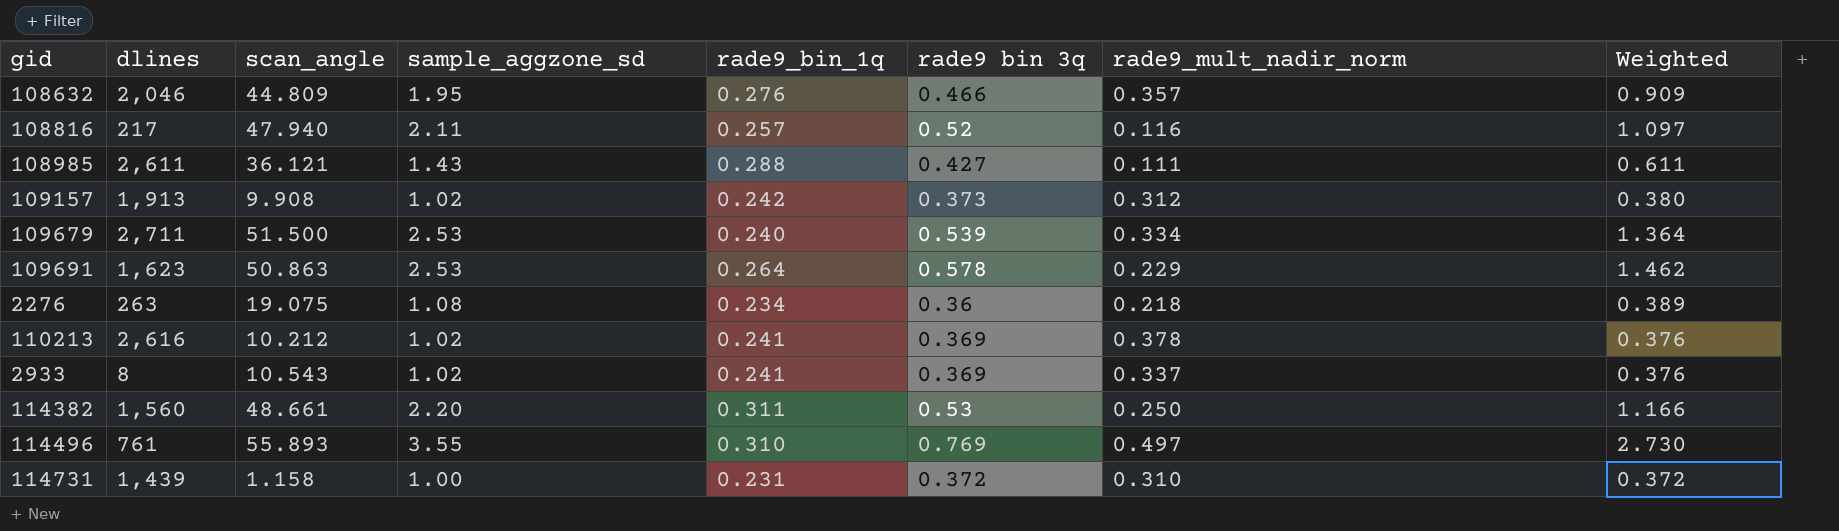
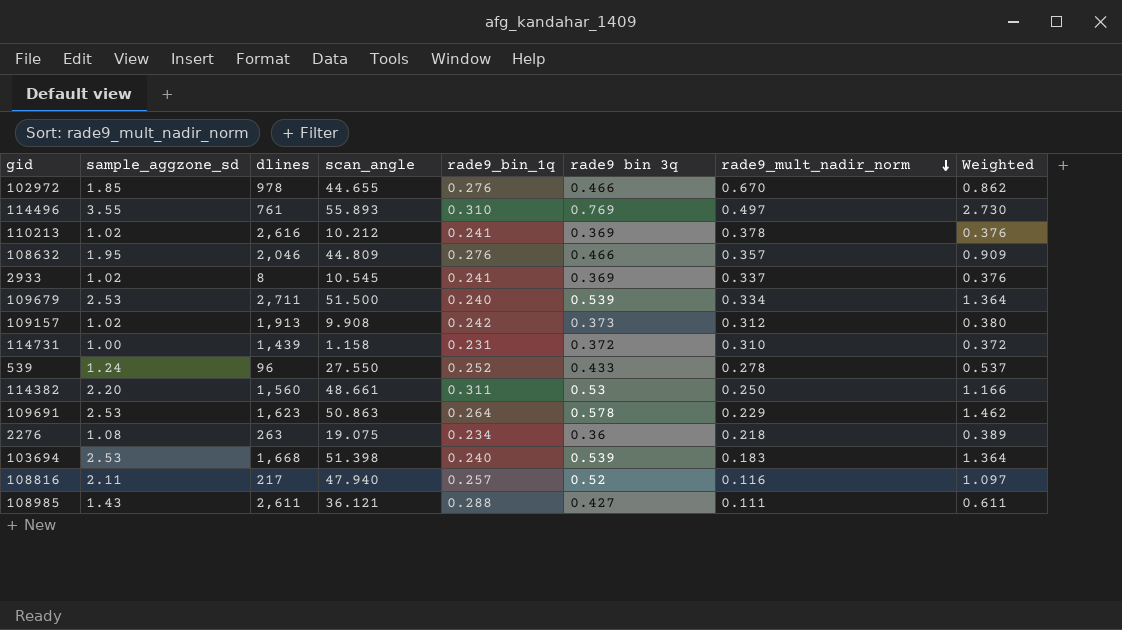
row order: none -> rade9_mult_nadir_norm descending
column sample_aggzone_sd | position: 4 -> 2
row 102972: none -> 1.85 | 978 | 44.655 | 0.276 | 0.466 | 0.670 | 0.862
2933 | scan_angle: 10.543 -> 10.545
row 539: none -> 1.24 | 96 | 27.550 | 0.252 | 0.433 | 0.278 | 0.537
row 103694: none -> 2.53 | 1,668 | 51.398 | 0.240 | 0.539 | 0.183 | 1.364

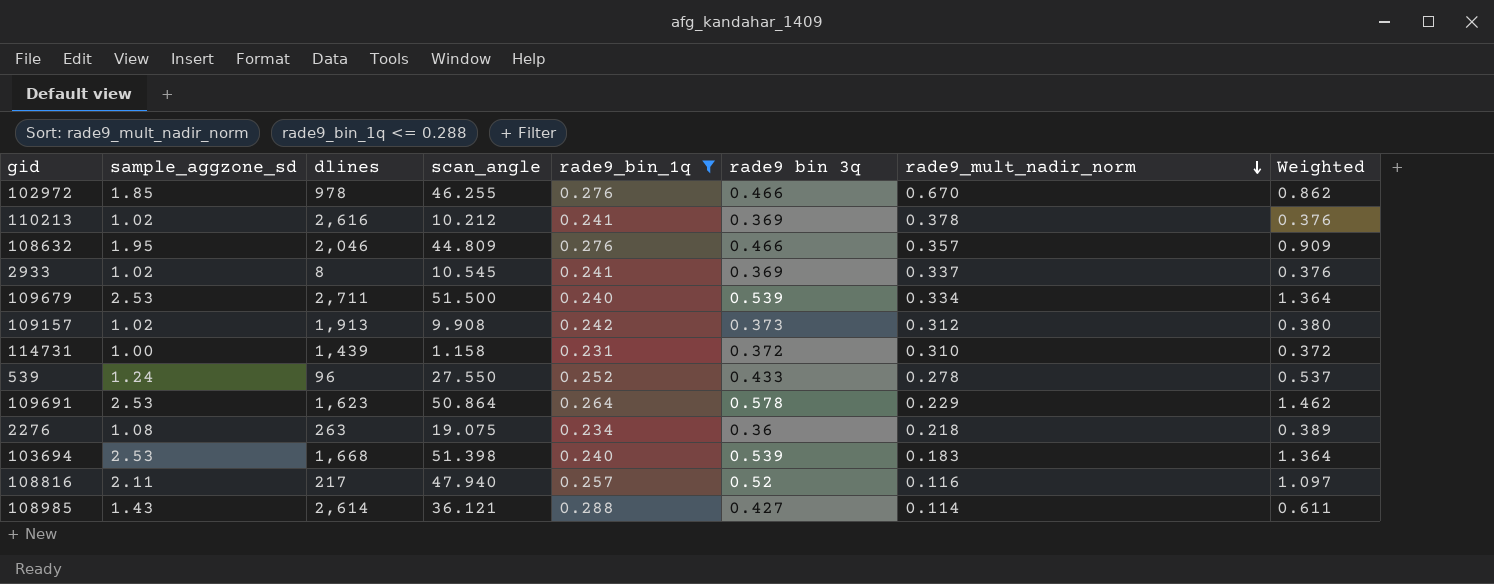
filter: none -> rade9_bin_1q <= 0.288
102972 | scan_angle: 44.655 -> 46.255
109691 | scan_angle: 50.863 -> 50.864
108985 | dlines: 2,611 -> 2,614
108985 | rade9_mult_nadir_norm: 0.111 -> 0.114

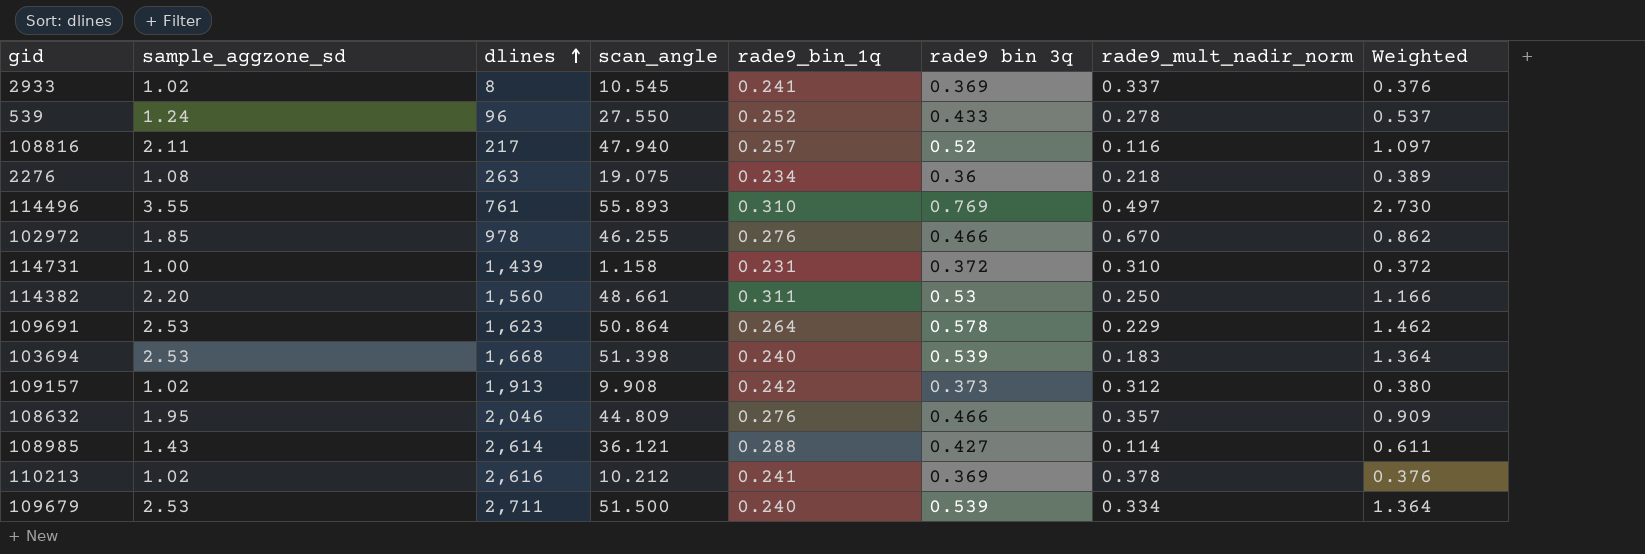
filter: rade9_bin_1q <= 0.288 -> none
row order: rade9_mult_nadir_norm descending -> dlines ascending

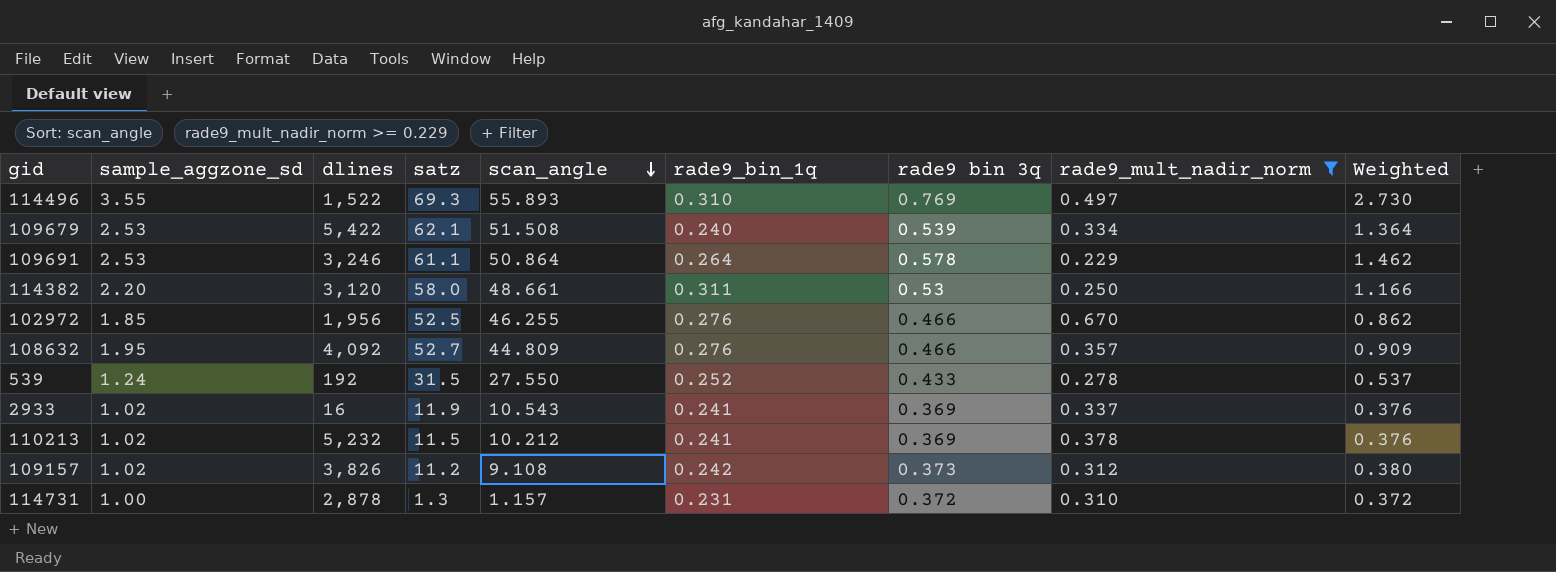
filter: none -> rade9_mult_nadir_norm >= 0.229
row order: dlines ascending -> scan_angle descending
column satz | position: none -> 4
114496 | dlines: 761 -> 1,522
109679 | dlines: 2,711 -> 5,422
109679 | scan_angle: 51.500 -> 51.508
109691 | dlines: 1,623 -> 3,246
114382 | dlines: 1,560 -> 3,120
102972 | dlines: 978 -> 1,956
108632 | dlines: 2,046 -> 4,092
539 | dlines: 96 -> 192
2933 | dlines: 8 -> 16
2933 | scan_angle: 10.545 -> 10.543
110213 | dlines: 2,616 -> 5,232
109157 | dlines: 1,913 -> 3,826
109157 | scan_angle: 9.908 -> 9.108
114731 | dlines: 1,439 -> 2,878
114731 | scan_angle: 1.158 -> 1.157

